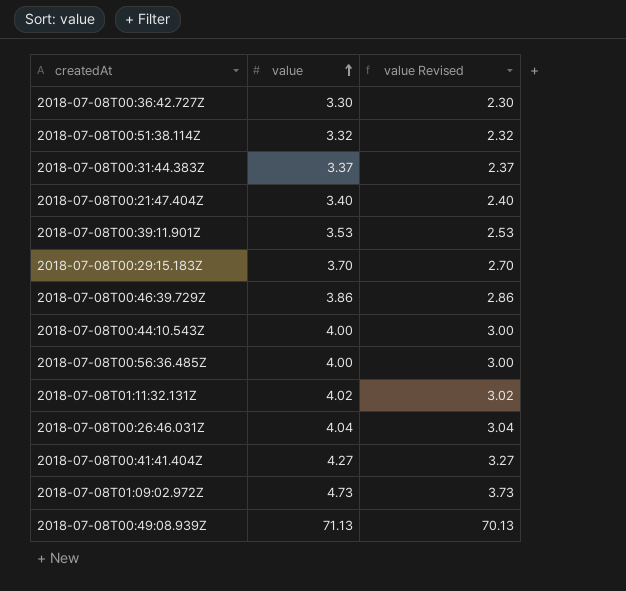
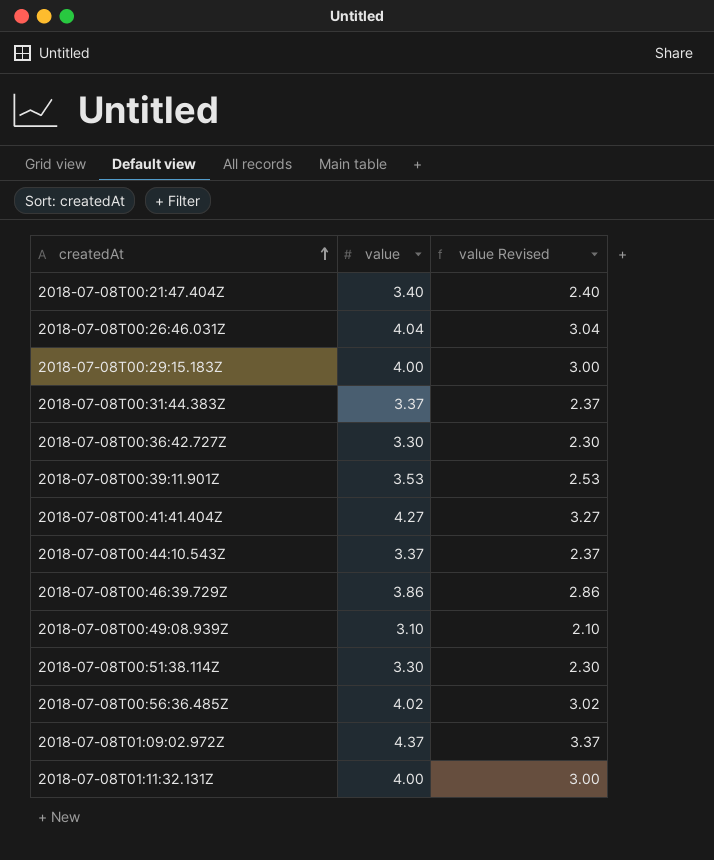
row order: value ascending -> createdAt ascending
2018-07-08T00:29:15.183Z | value: 3.70 -> 4.00
2018-07-08T00:29:15.183Z | value Revised: 2.70 -> 3.00
2018-07-08T00:44:10.543Z | value: 4.00 -> 3.37
2018-07-08T00:44:10.543Z | value Revised: 3.00 -> 2.37
2018-07-08T00:49:08.939Z | value: 71.13 -> 3.10
2018-07-08T00:49:08.939Z | value Revised: 70.13 -> 2.10
2018-07-08T00:51:38.114Z | value: 3.32 -> 3.30
2018-07-08T00:51:38.114Z | value Revised: 2.32 -> 2.30
2018-07-08T00:56:36.485Z | value: 4.00 -> 4.02
2018-07-08T00:56:36.485Z | value Revised: 3.00 -> 3.02
2018-07-08T01:09:02.972Z | value: 4.73 -> 4.37
2018-07-08T01:09:02.972Z | value Revised: 3.73 -> 3.37
2018-07-08T01:11:32.131Z | value: 4.02 -> 4.00
2018-07-08T01:11:32.131Z | value Revised: 3.02 -> 3.00

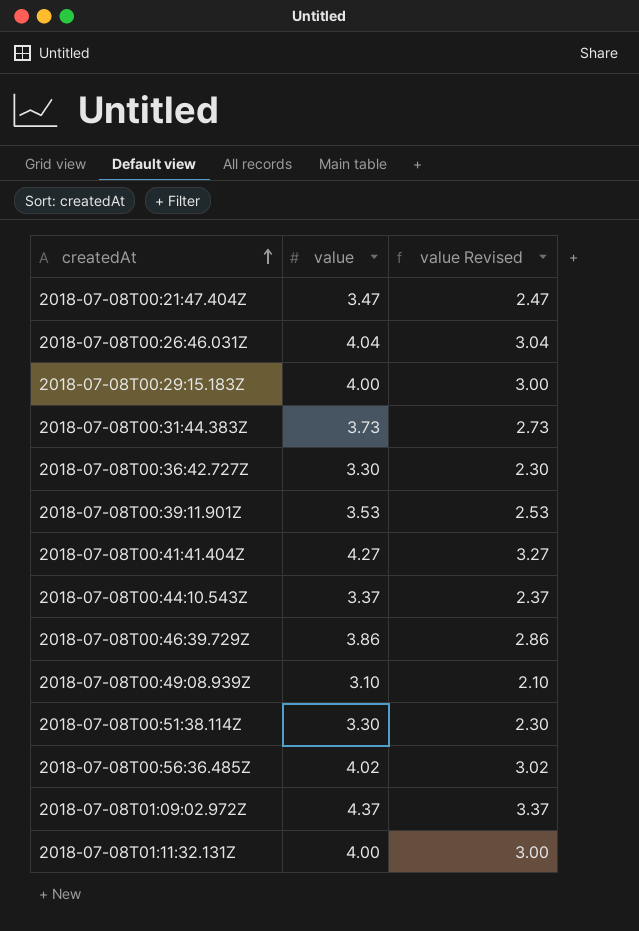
2018-07-08T00:21:47.404Z | value: 3.40 -> 3.47
2018-07-08T00:21:47.404Z | value Revised: 2.40 -> 2.47
2018-07-08T00:31:44.383Z | value: 3.37 -> 3.73
2018-07-08T00:31:44.383Z | value Revised: 2.37 -> 2.73

